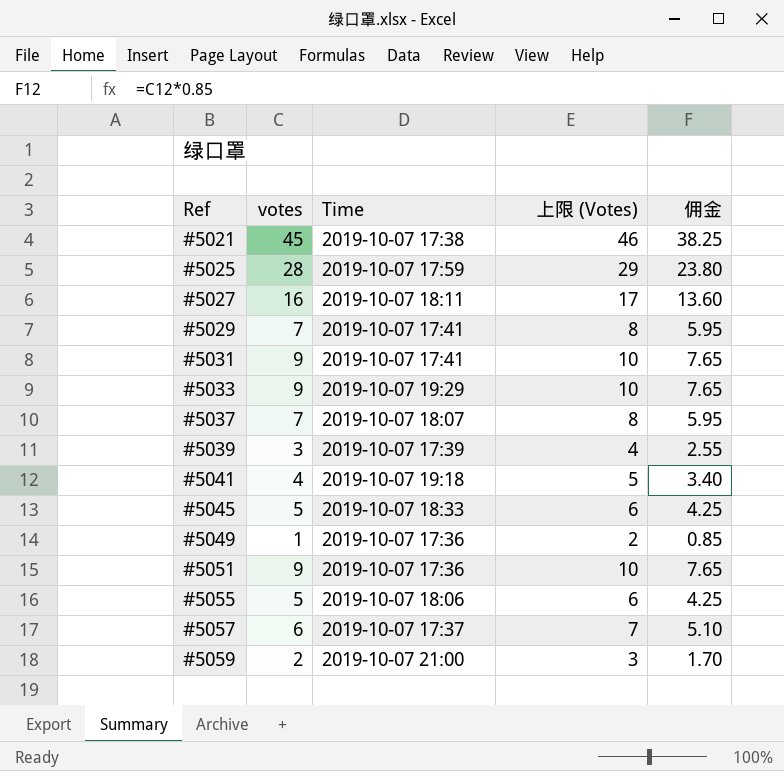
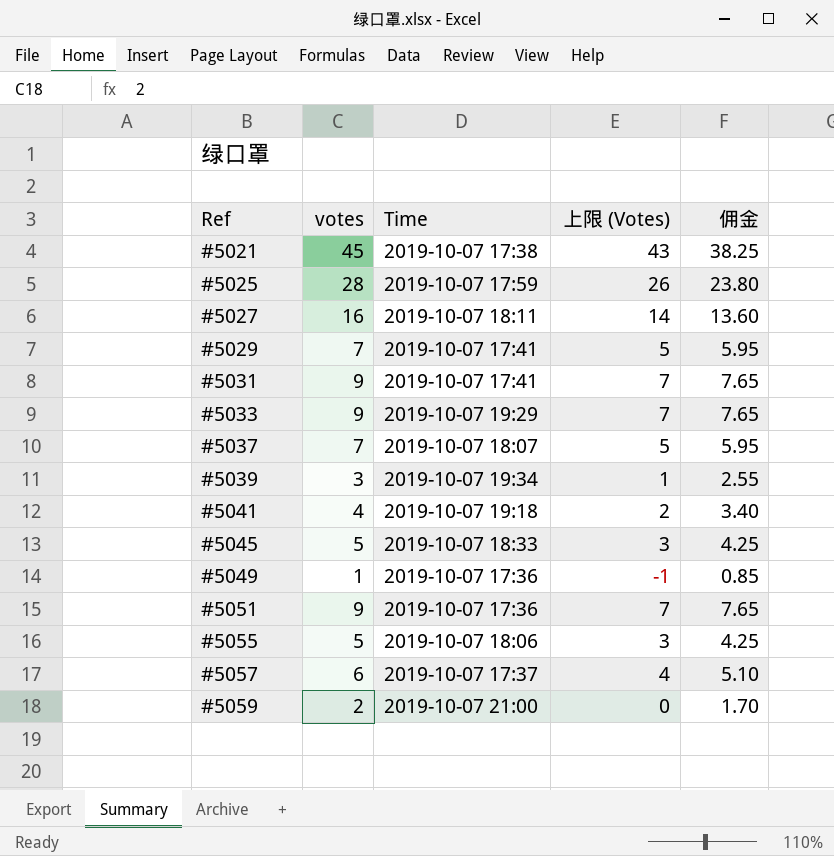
column 上限 (Votes) | formula: [votes] + 1 -> [votes] - 2
#5039 | Time: 2019-10-07 17:39 -> 2019-10-07 19:34

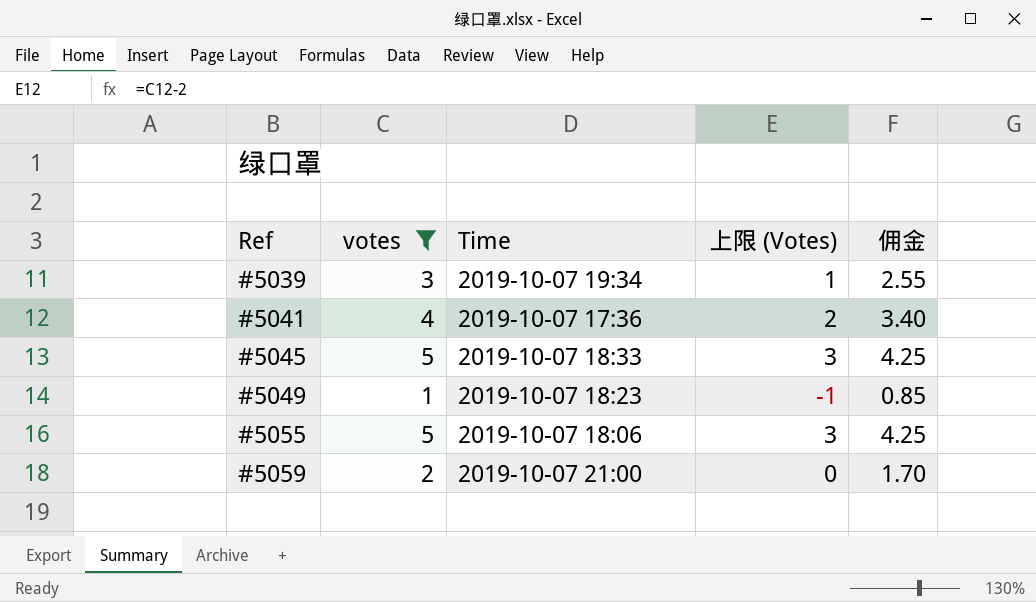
filter: none -> votes <= 5
#5041 | Time: 2019-10-07 19:18 -> 2019-10-07 17:36
#5049 | Time: 2019-10-07 17:36 -> 2019-10-07 18:23

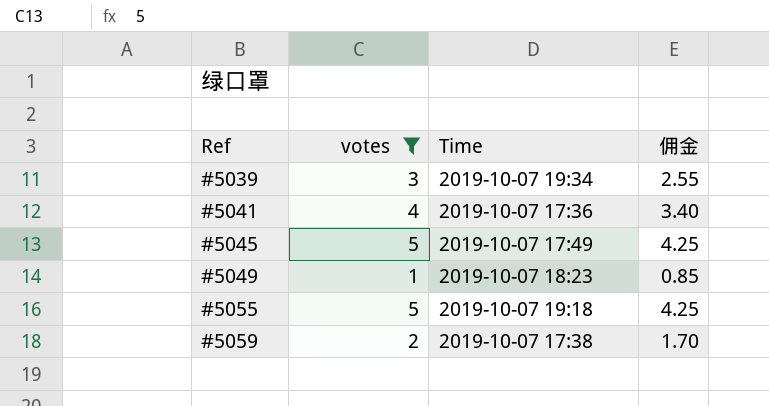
column 上限 (Votes) | formula: [votes] - 2 -> none
#5045 | Time: 2019-10-07 18:33 -> 2019-10-07 17:49
#5055 | Time: 2019-10-07 18:06 -> 2019-10-07 19:18
#5059 | Time: 2019-10-07 21:00 -> 2019-10-07 17:38

